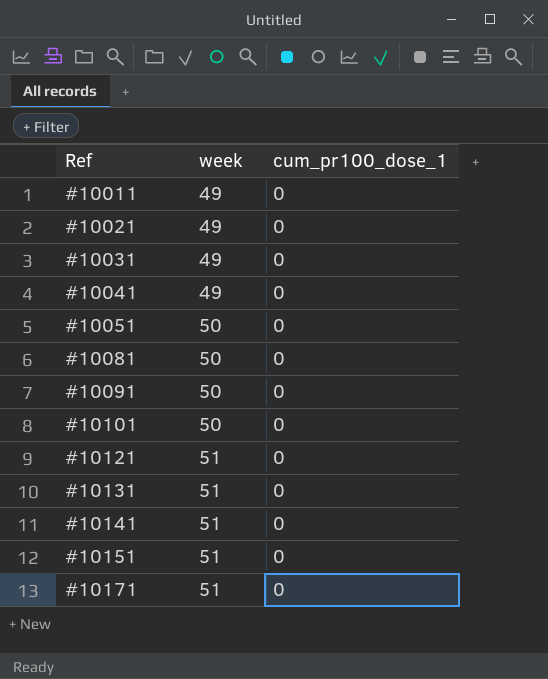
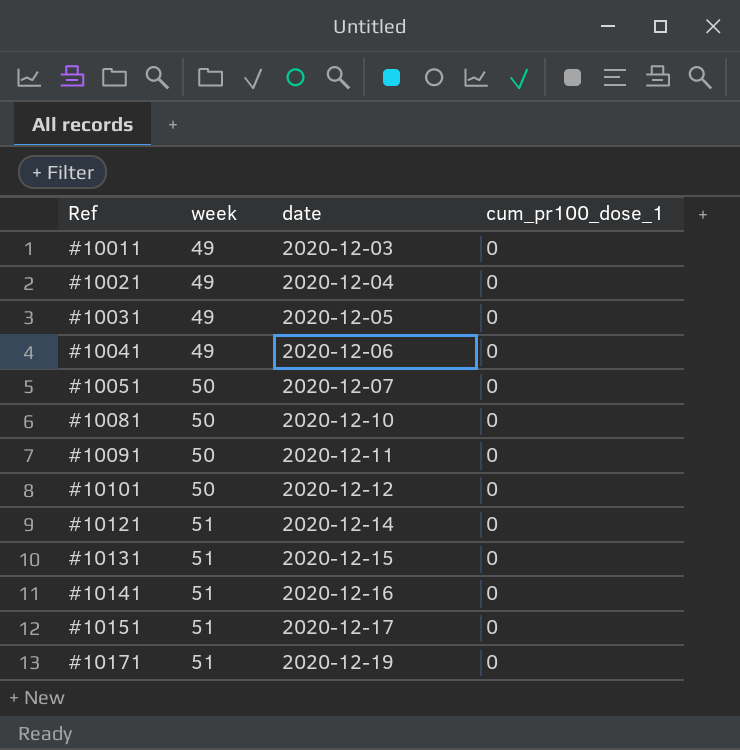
column date | position: none -> 3

